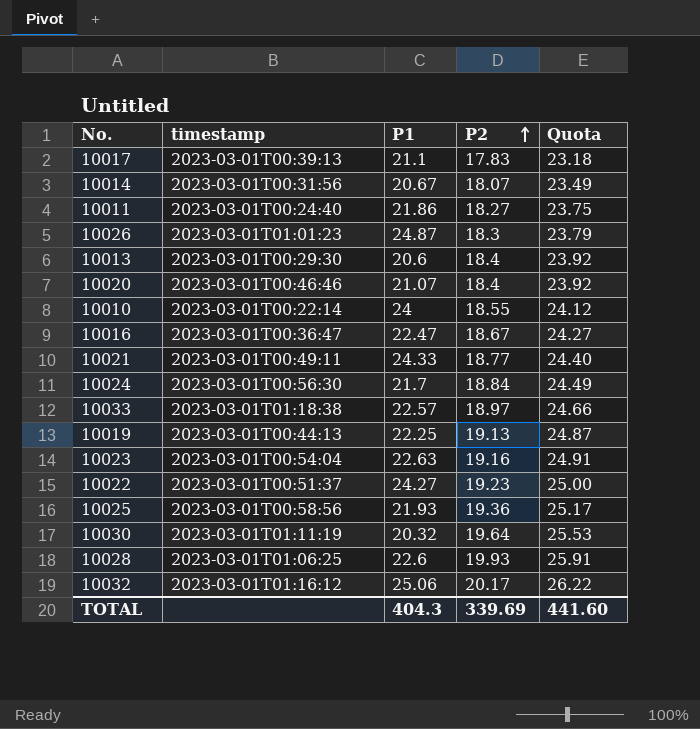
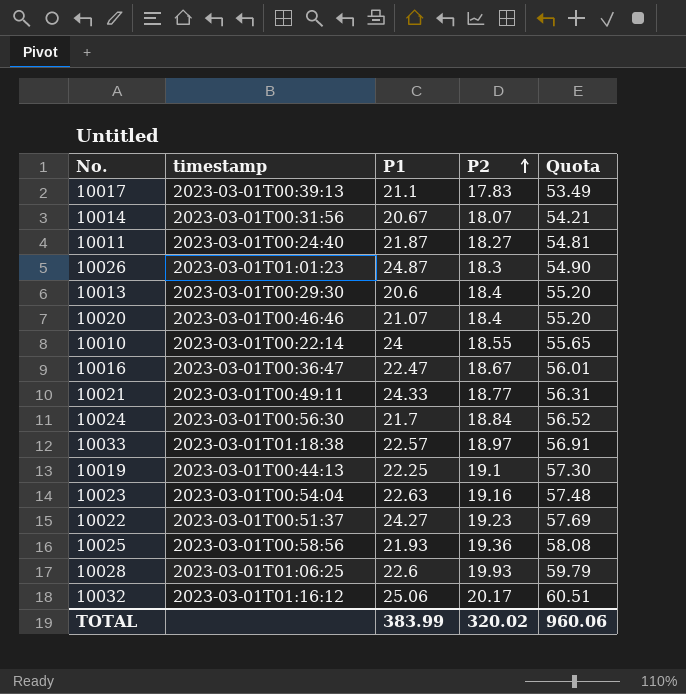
column Quota | formula: [P2] * 1.3 -> [P2] * 3
row 10030: 2023-03-01T01:11:19 | 20.32 | 19.64 | 25.53 -> none
10011 | P1: 21.86 -> 21.87
10019 | P2: 19.13 -> 19.1
TOTAL | P1: 404.3 -> 383.99
TOTAL | P2: 339.69 -> 320.02
TOTAL | Quota: 441.60 -> 960.06

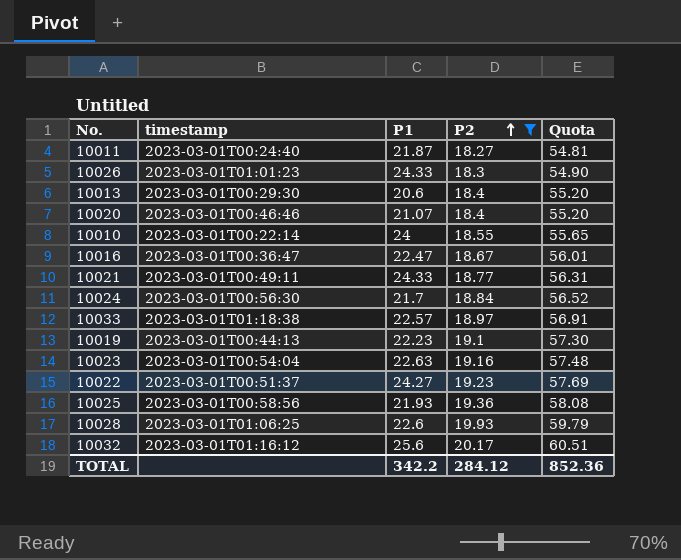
filter: none -> P2 >= 18.27
10026 | P1: 24.87 -> 24.33
10019 | P1: 22.25 -> 22.23
10032 | P1: 25.06 -> 25.6
TOTAL | P1: 383.99 -> 342.2
TOTAL | P2: 320.02 -> 284.12
TOTAL | Quota: 960.06 -> 852.36

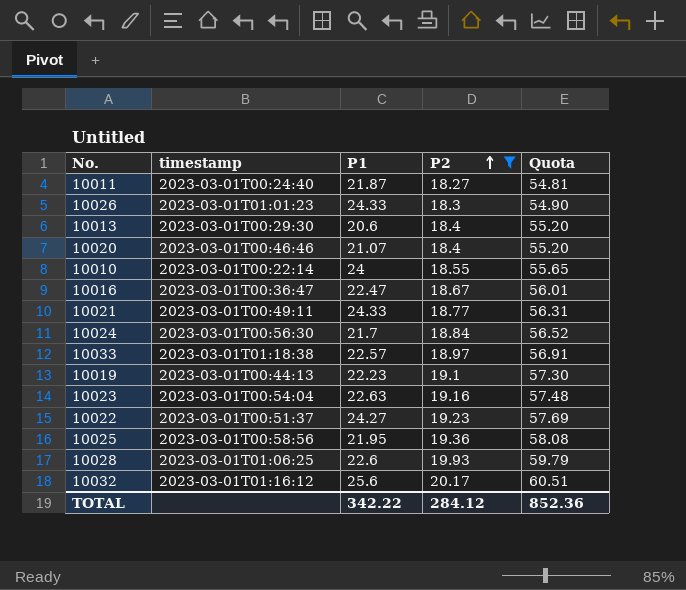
10025 | P1: 21.93 -> 21.95
TOTAL | P1: 342.2 -> 342.22

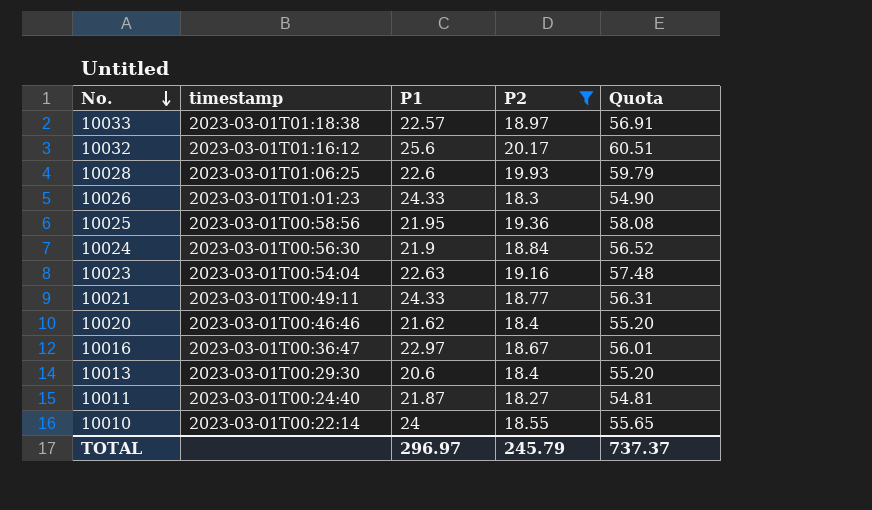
row order: P2 ascending -> No. descending
row 10019: 2023-03-01T00:44:13 | 22.23 | 19.1 | 57.30 -> none
row 10022: 2023-03-01T00:51:37 | 24.27 | 19.23 | 57.69 -> none
10024 | P1: 21.7 -> 21.9
10020 | P1: 21.07 -> 21.62
10016 | P1: 22.47 -> 22.97
TOTAL | P1: 342.22 -> 296.97
TOTAL | P2: 284.12 -> 245.79
TOTAL | Quota: 852.36 -> 737.37

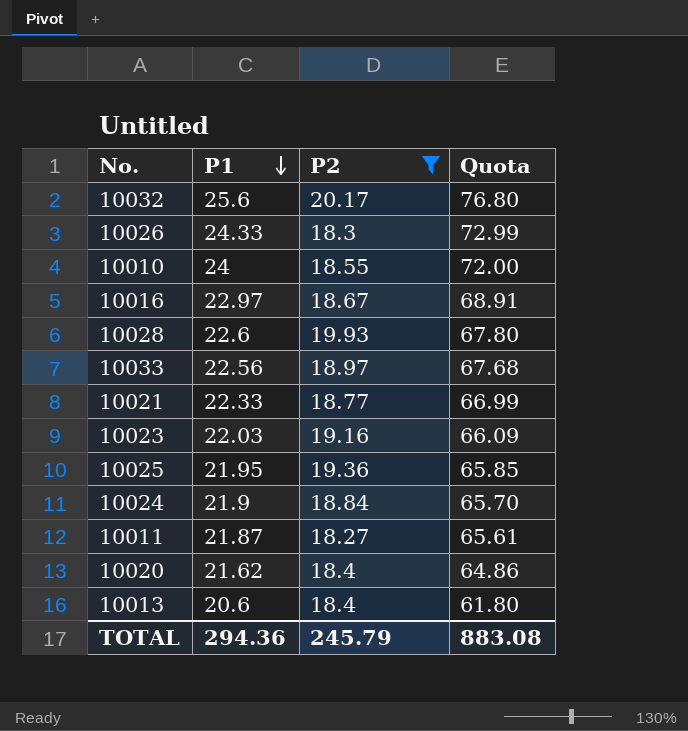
row order: No. descending -> P1 descending
column timestamp | position: 2 -> none
column Quota | formula: [P2] * 3 -> [P1] * 3
10033 | P1: 22.57 -> 22.56
10021 | P1: 24.33 -> 22.33
10023 | P1: 22.63 -> 22.03
TOTAL | P1: 296.97 -> 294.36
TOTAL | Quota: 737.37 -> 883.08

